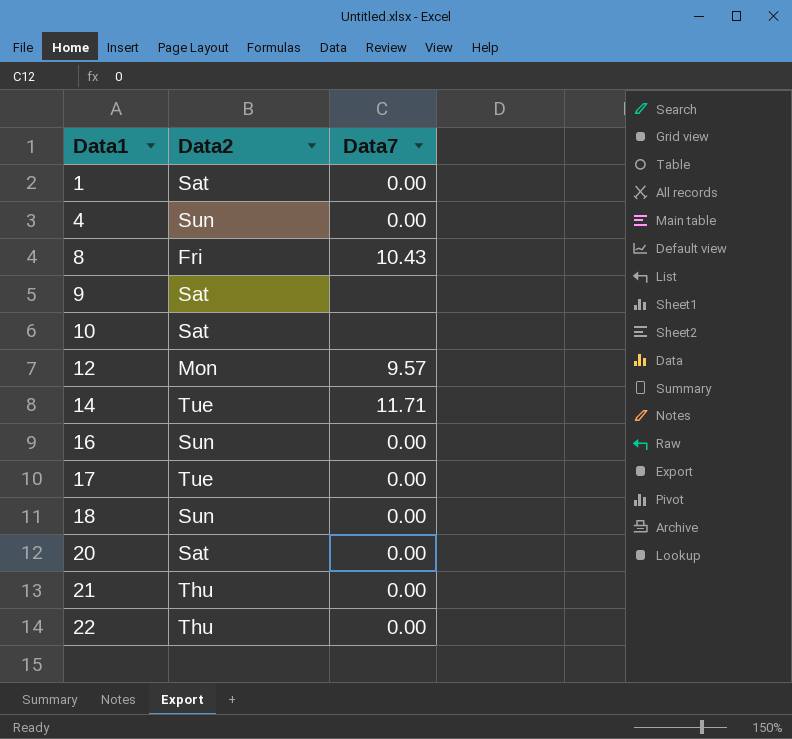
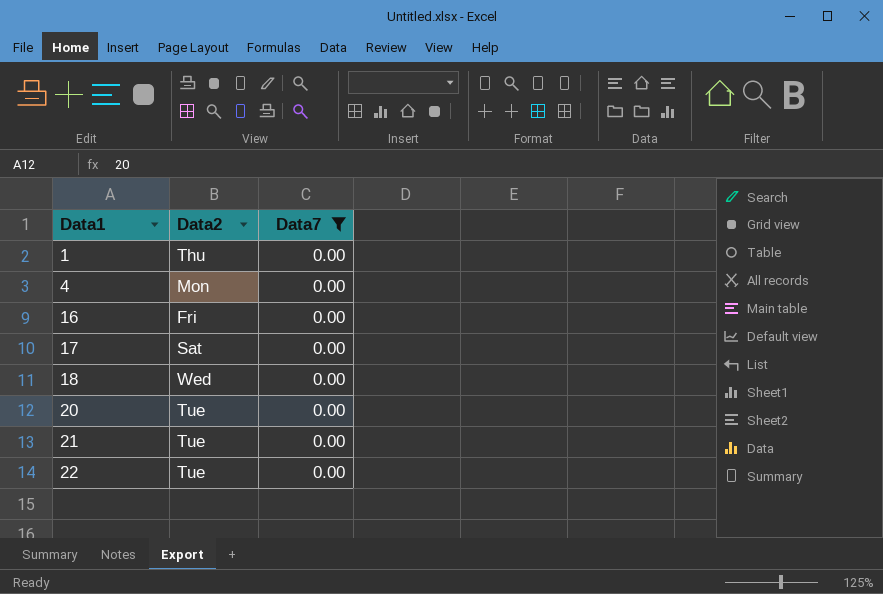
filter: none -> Data7 = 0.00
1 | Data2: Sat -> Thu
4 | Data2: Sun -> Mon
16 | Data2: Sun -> Fri
17 | Data2: Tue -> Sat
18 | Data2: Sun -> Wed
20 | Data2: Sat -> Tue
21 | Data2: Thu -> Tue
22 | Data2: Thu -> Tue

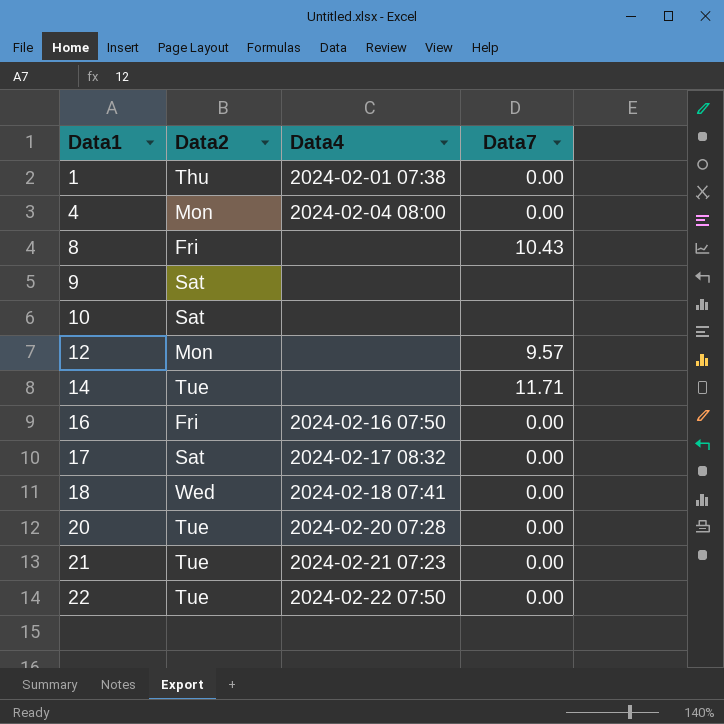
filter: Data7 = 0.00 -> none
column Data4 | position: none -> 3

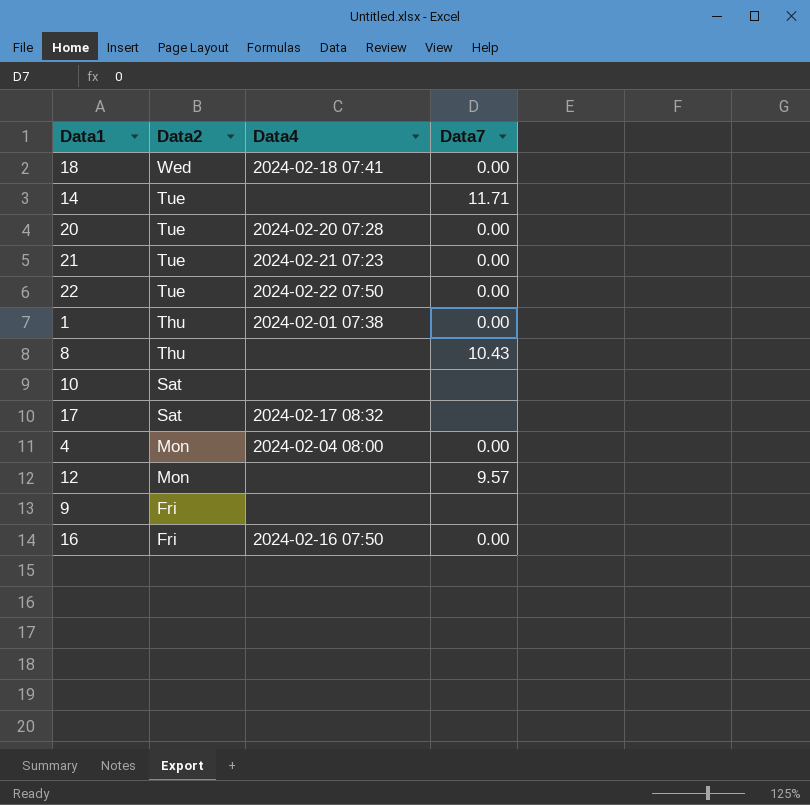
row order: Data1 ascending -> Data2 descending
8 | Data2: Fri -> Thu
17 | Data7: 0.00 -> none
9 | Data2: Sat -> Fri

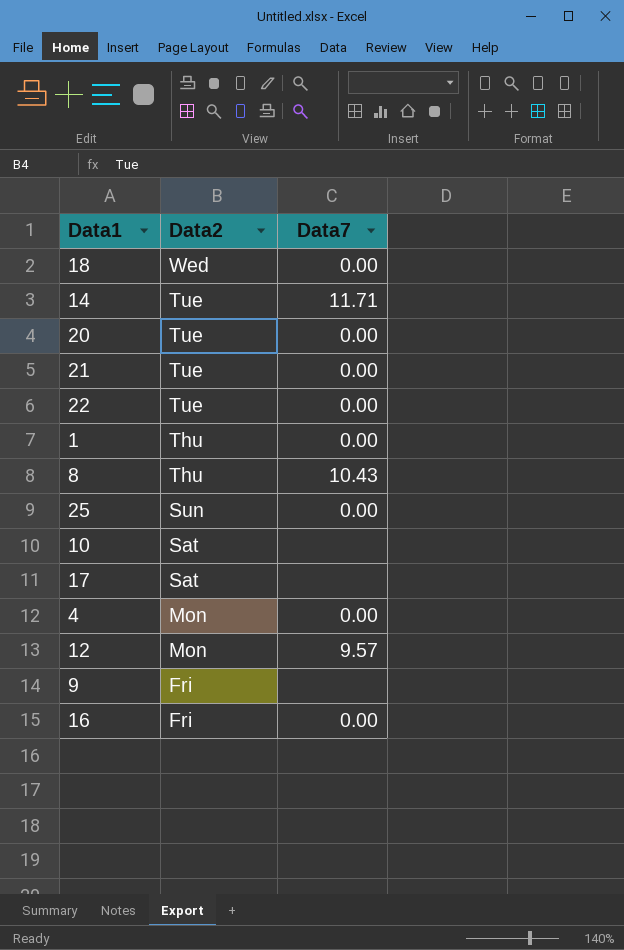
column Data4 | position: 3 -> none
row 25: none -> Sun | 0.00

